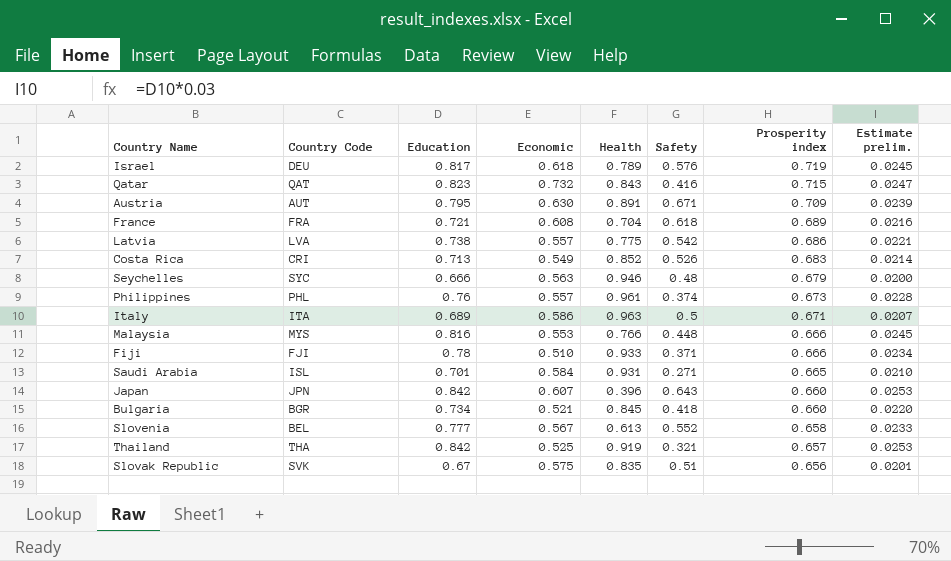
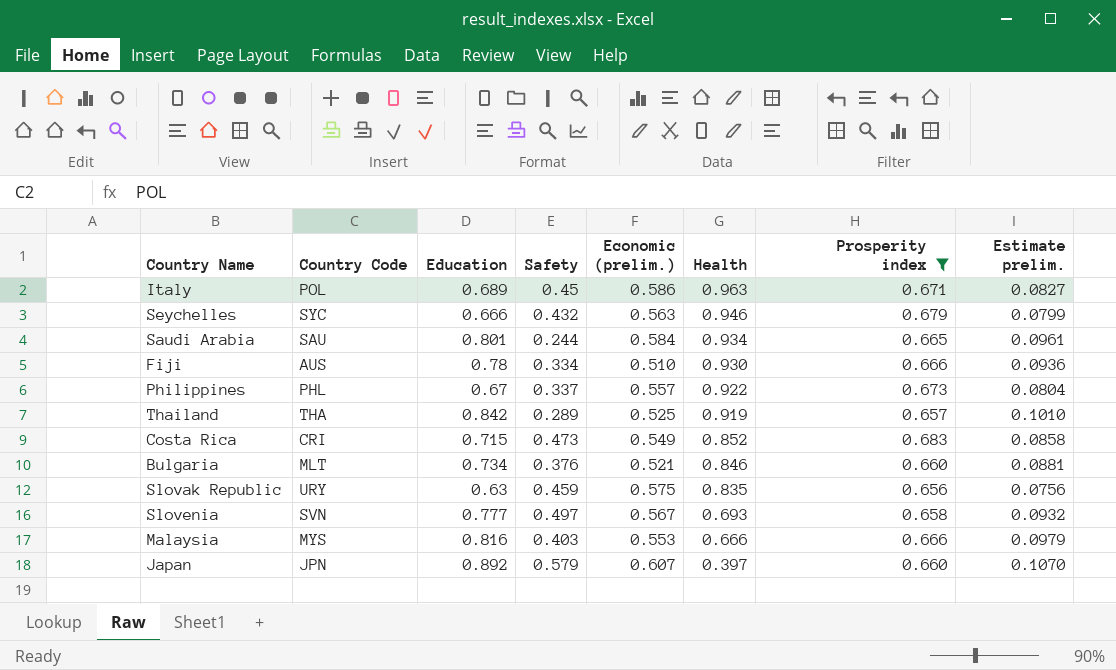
filter: none -> Prosperity index <= 0.683
row order: Prosperity index descending -> Health descending
column Safety | position: 6 -> 4
column name: Economic -> Economic (prelim.)
column Estimate prelim. | formula: [Education] * 0.03 -> [Education] * 0.12
Italy | Country Code: ITA -> POL
Italy | Safety: 0.5 -> 0.45
Seychelles | Safety: 0.48 -> 0.432
Saudi Arabia | Country Code: ISL -> SAU
Saudi Arabia | Education: 0.701 -> 0.801
Saudi Arabia | Safety: 0.271 -> 0.244
Saudi Arabia | Health: 0.931 -> 0.934
Fiji | Country Code: FJI -> AUS
Fiji | Safety: 0.371 -> 0.334
Fiji | Health: 0.933 -> 0.930
Philippines | Education: 0.76 -> 0.67
Philippines | Safety: 0.374 -> 0.337
Philippines | Health: 0.961 -> 0.922
Thailand | Safety: 0.321 -> 0.289
Costa Rica | Education: 0.713 -> 0.715
Costa Rica | Safety: 0.526 -> 0.473
Bulgaria | Country Code: BGR -> MLT
Bulgaria | Safety: 0.418 -> 0.376
Bulgaria | Health: 0.845 -> 0.846
Slovak Republic | Country Code: SVK -> URY
Slovak Republic | Education: 0.67 -> 0.63
Slovak Republic | Safety: 0.51 -> 0.459
Slovenia | Country Code: BEL -> SVN
Slovenia | Safety: 0.552 -> 0.497
Slovenia | Health: 0.613 -> 0.693
Malaysia | Safety: 0.448 -> 0.403
Malaysia | Health: 0.766 -> 0.666
Japan | Education: 0.842 -> 0.892
Japan | Safety: 0.643 -> 0.579
Japan | Health: 0.396 -> 0.397

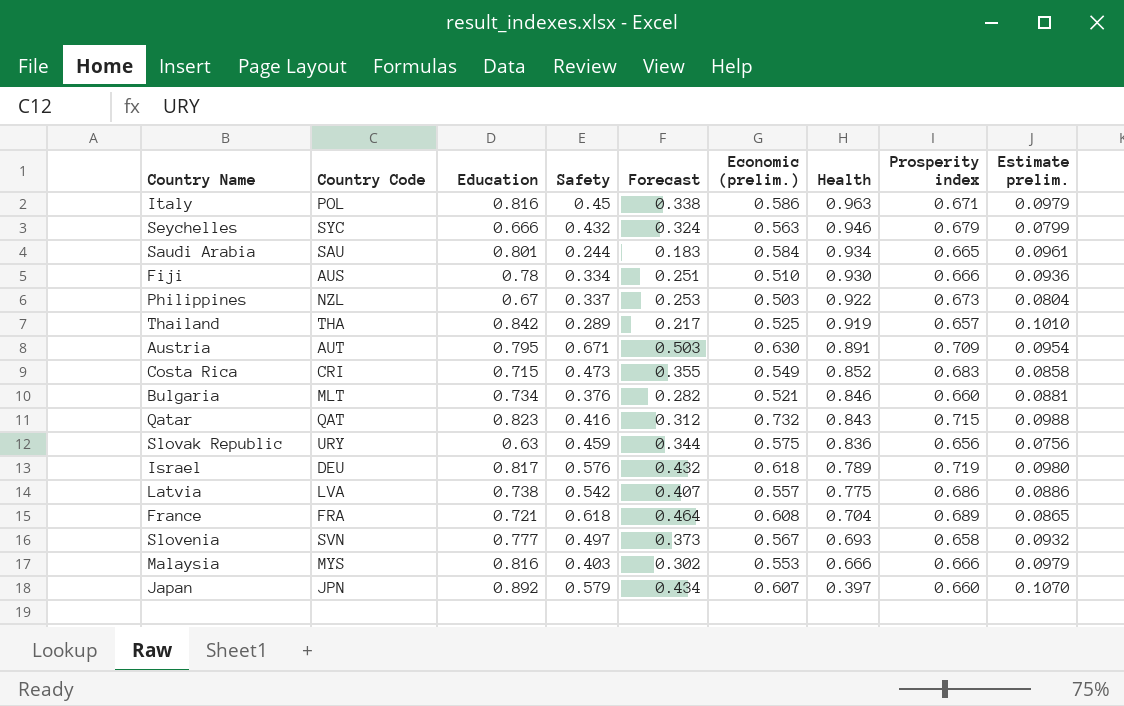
filter: Prosperity index <= 0.683 -> none
column Forecast | formula: none -> [Safety] * 0.75
Italy | Education: 0.689 -> 0.816
Italy | Estimate prelim.: 0.0827 -> 0.0979
Philippines | Country Code: PHL -> NZL
Philippines | Economic (prelim.): 0.557 -> 0.503
Slovak Republic | Health: 0.835 -> 0.836

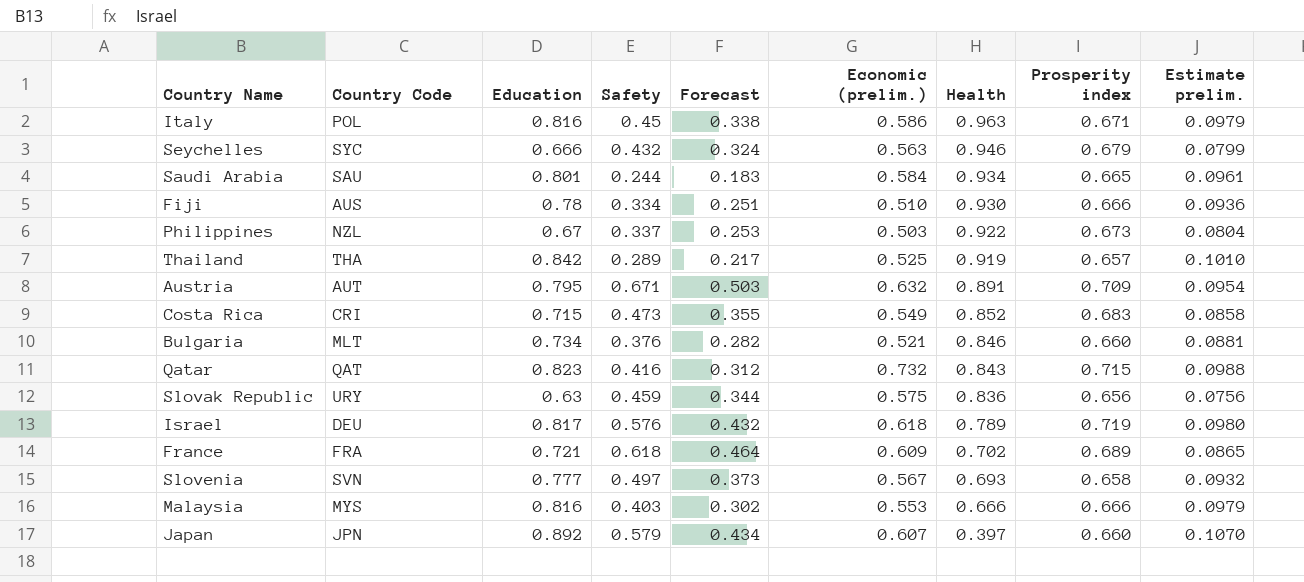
row Latvia: LVA | 0.738 | 0.542 | 0.407 | 0.557 | 0.775 | 0.686 | 0.0886 -> none
Austria | Economic (prelim.): 0.630 -> 0.632
France | Economic (prelim.): 0.608 -> 0.609
France | Health: 0.704 -> 0.702

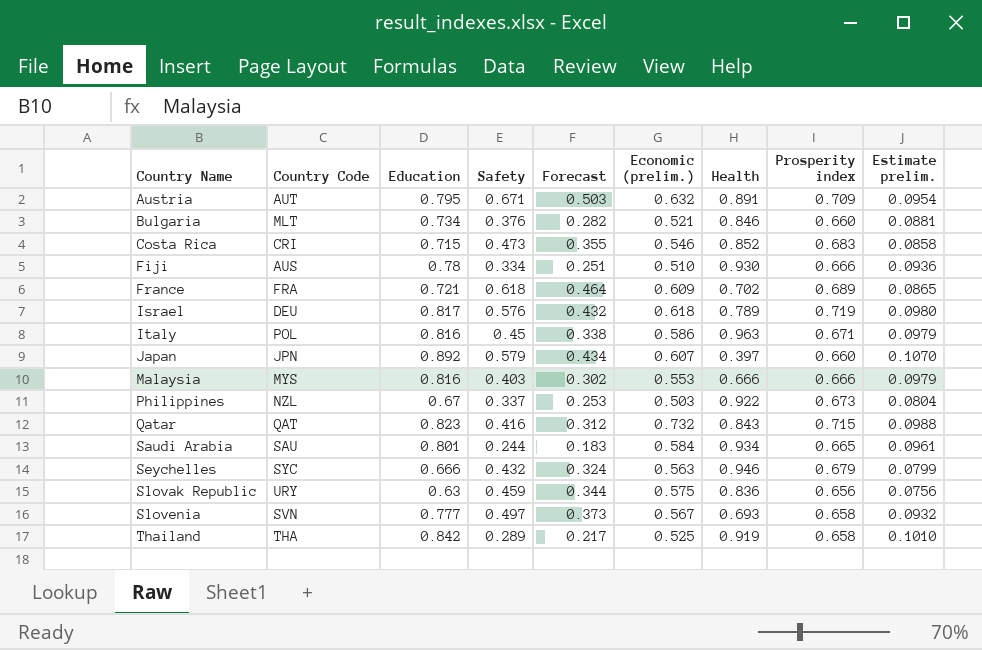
row order: Health descending -> Country Name ascending
Costa Rica | Economic (prelim.): 0.549 -> 0.546
Thailand | Prosperity index: 0.657 -> 0.658

